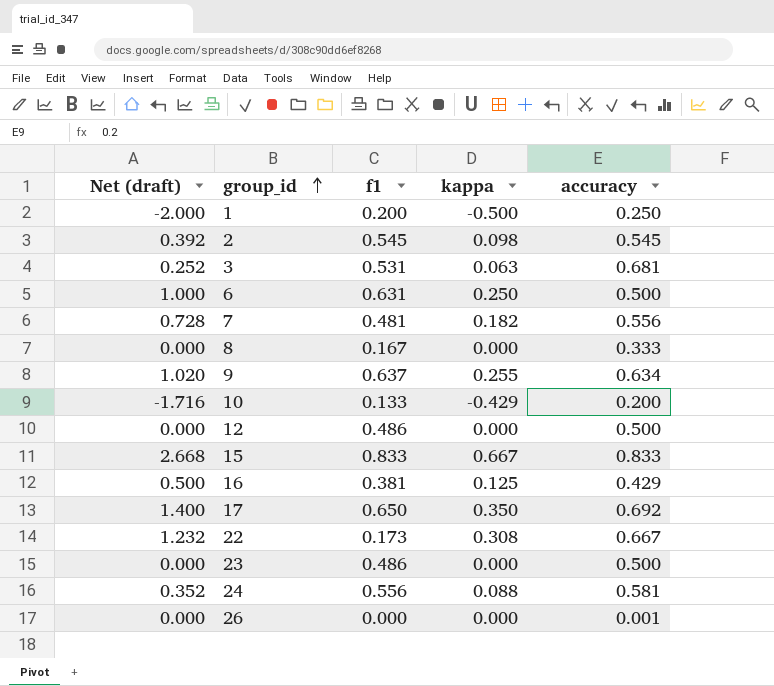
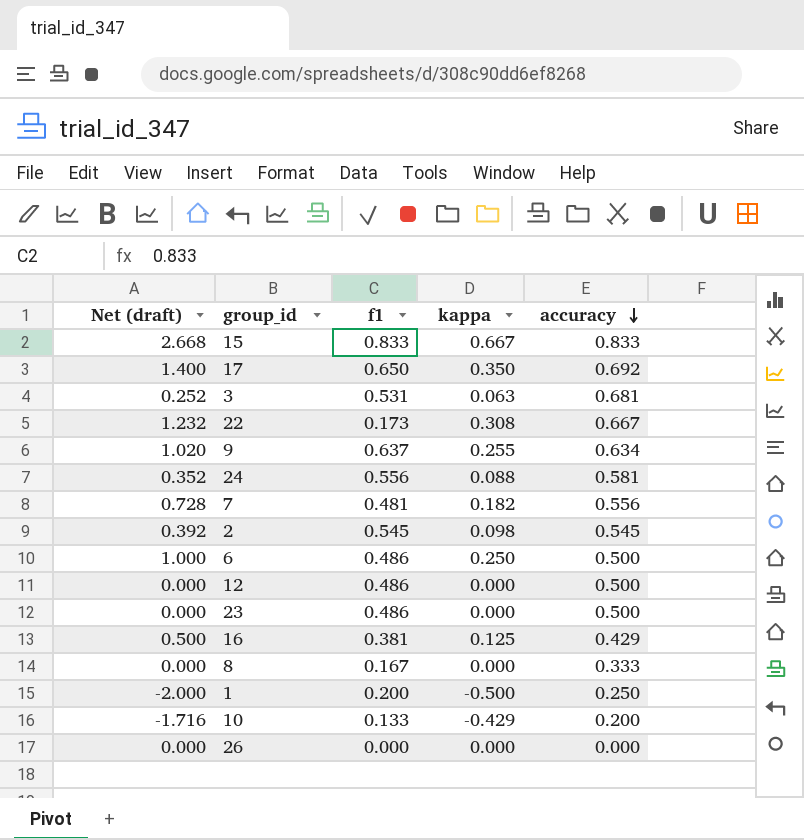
row order: group_id ascending -> accuracy descending
6 | f1: 0.631 -> 0.486
26 | accuracy: 0.001 -> 0.000

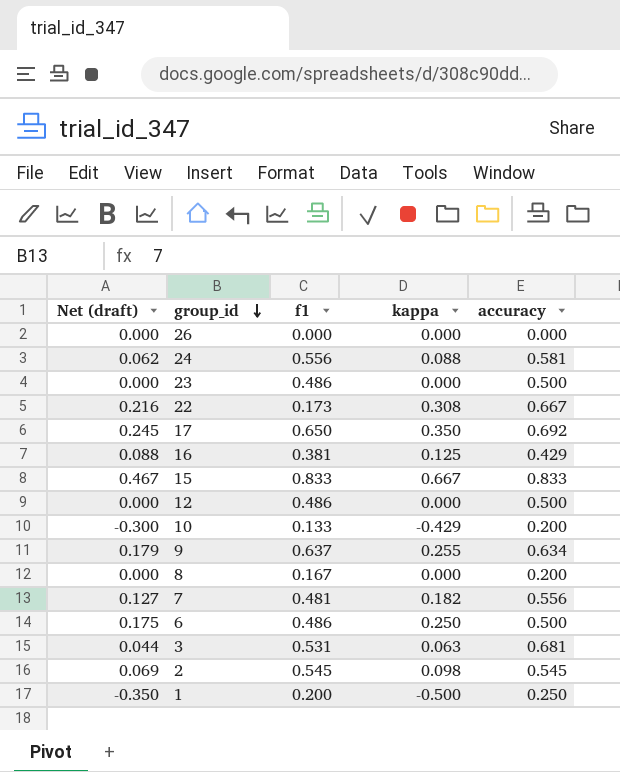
row order: accuracy descending -> group_id descending
column Net (draft) | formula: [kappa] * 4 -> [kappa] * 0.7
8 | accuracy: 0.333 -> 0.200

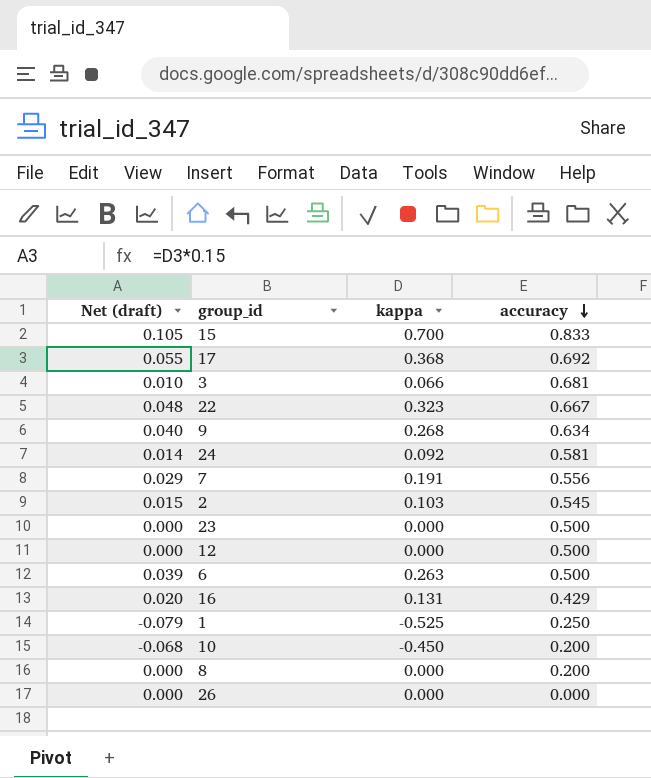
row order: group_id descending -> accuracy descending
column f1 | position: 3 -> none
column Net (draft) | formula: [kappa] * 0.7 -> [kappa] * 0.15
15 | kappa: 0.667 -> 0.700
17 | kappa: 0.350 -> 0.368
3 | kappa: 0.063 -> 0.066
22 | kappa: 0.308 -> 0.323
9 | kappa: 0.255 -> 0.268
24 | kappa: 0.088 -> 0.092
7 | kappa: 0.182 -> 0.191
2 | kappa: 0.098 -> 0.103
6 | kappa: 0.250 -> 0.263
16 | kappa: 0.125 -> 0.131
1 | kappa: -0.500 -> -0.525
10 | kappa: -0.429 -> -0.450

